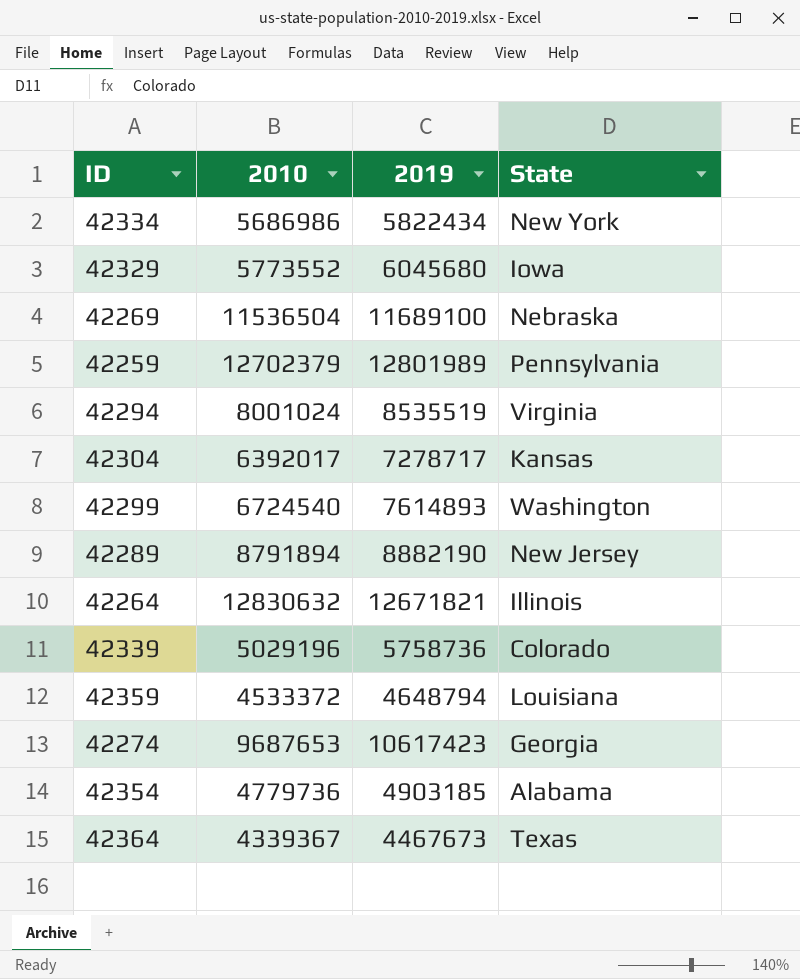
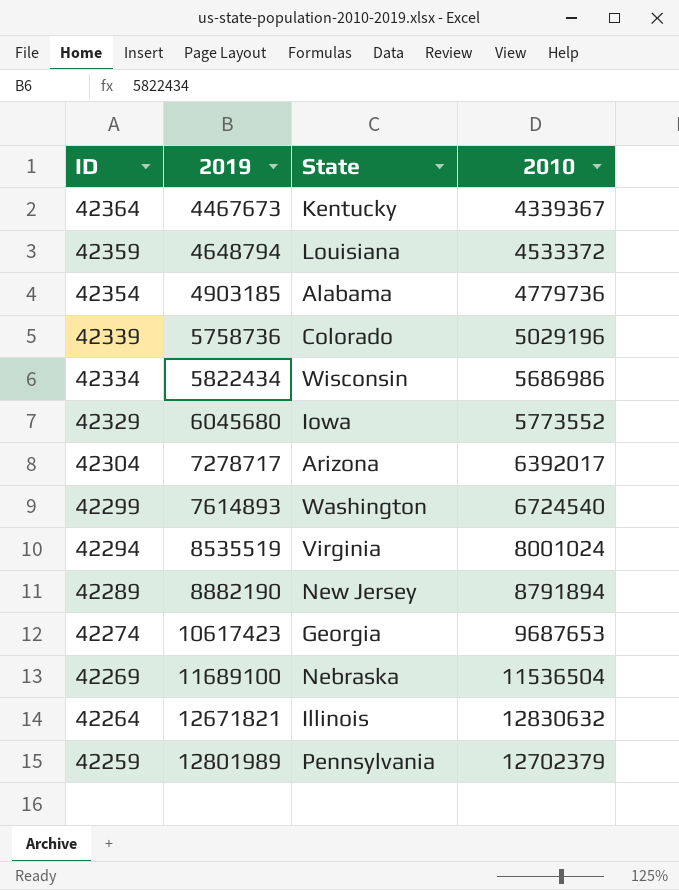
row order: none -> ID descending
column 2010 | position: 2 -> 4
42364 | State: Texas -> Kentucky
42334 | State: New York -> Wisconsin
42304 | State: Kansas -> Arizona

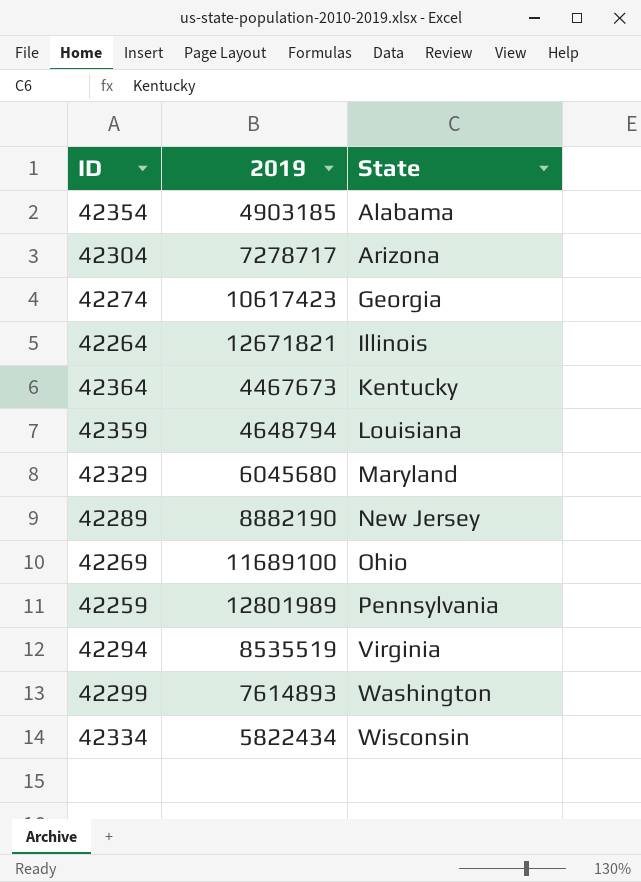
row order: ID descending -> State ascending
column 2010 | position: 4 -> none
row 42339: 5758736 | Colorado | 5029196 -> none
42329 | State: Iowa -> Maryland
42269 | State: Nebraska -> Ohio

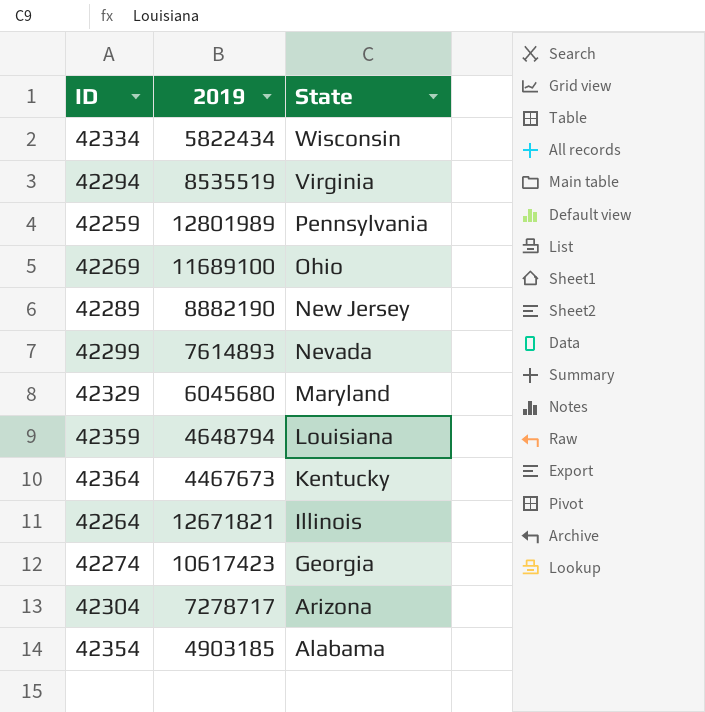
row order: State ascending -> State descending
42299 | State: Washington -> Nevada

